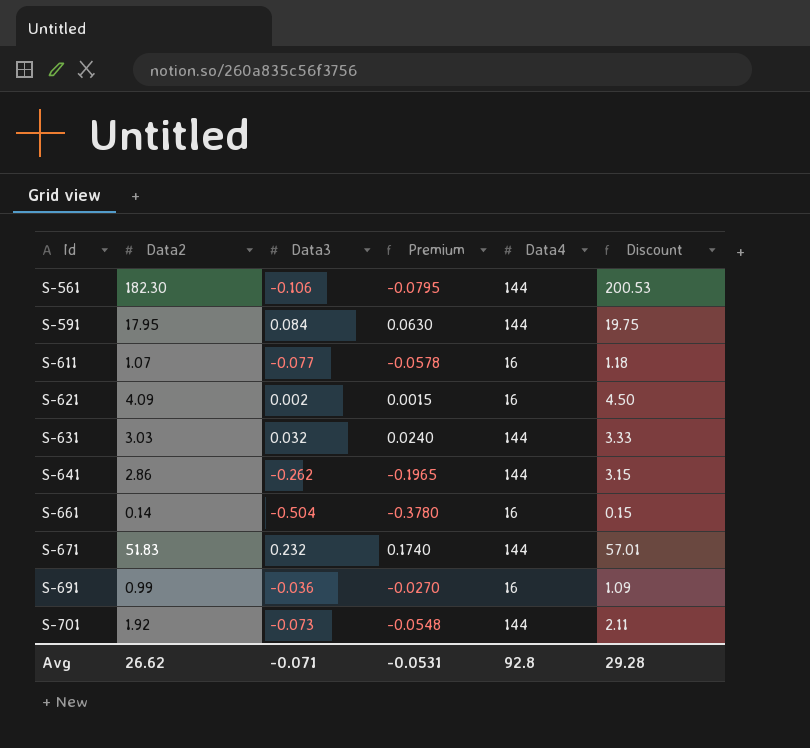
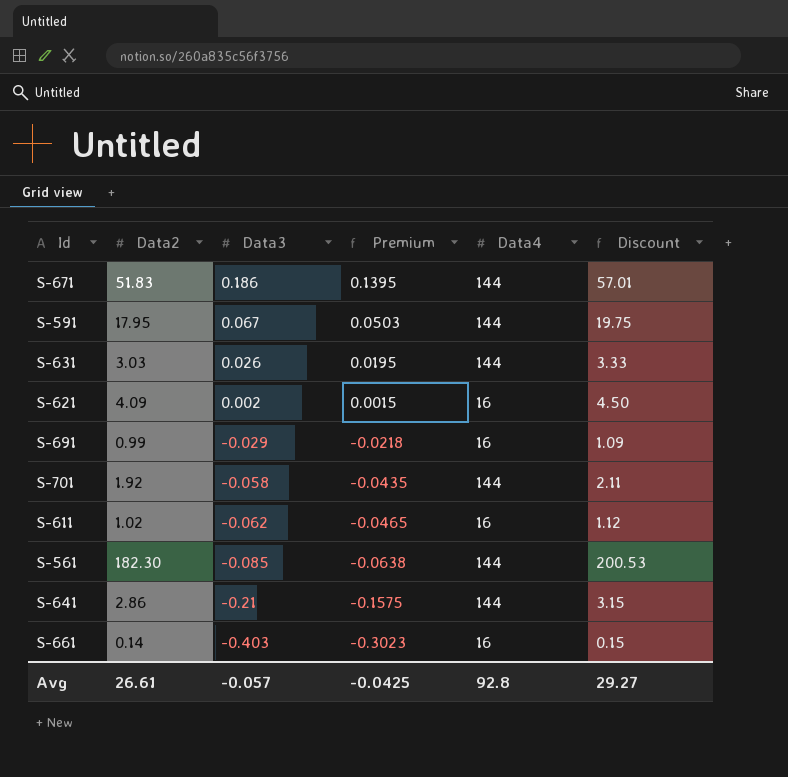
row order: Id ascending -> Data3 descending
S-671 | Data3: 0.232 -> 0.186
S-671 | Premium: 0.1740 -> 0.1395
S-591 | Data3: 0.084 -> 0.067
S-591 | Premium: 0.0630 -> 0.0503
S-631 | Data3: 0.032 -> 0.026
S-631 | Premium: 0.0240 -> 0.0195
S-691 | Data3: -0.036 -> -0.029
S-691 | Premium: -0.0270 -> -0.0218
S-701 | Data3: -0.073 -> -0.058
S-701 | Premium: -0.0548 -> -0.0435
S-611 | Data2: 1.07 -> 1.02
S-611 | Data3: -0.077 -> -0.062
S-611 | Premium: -0.0578 -> -0.0465
S-611 | Discount: 1.18 -> 1.12
S-561 | Data3: -0.106 -> -0.085
S-561 | Premium: -0.0795 -> -0.0638
S-641 | Data3: -0.262 -> -0.21
S-641 | Premium: -0.1965 -> -0.1575
S-661 | Data3: -0.504 -> -0.403
S-661 | Premium: -0.3780 -> -0.3023
Avg | Data2: 26.62 -> 26.61
Avg | Data3: -0.071 -> -0.057
Avg | Premium: -0.0531 -> -0.0425
Avg | Discount: 29.28 -> 29.27

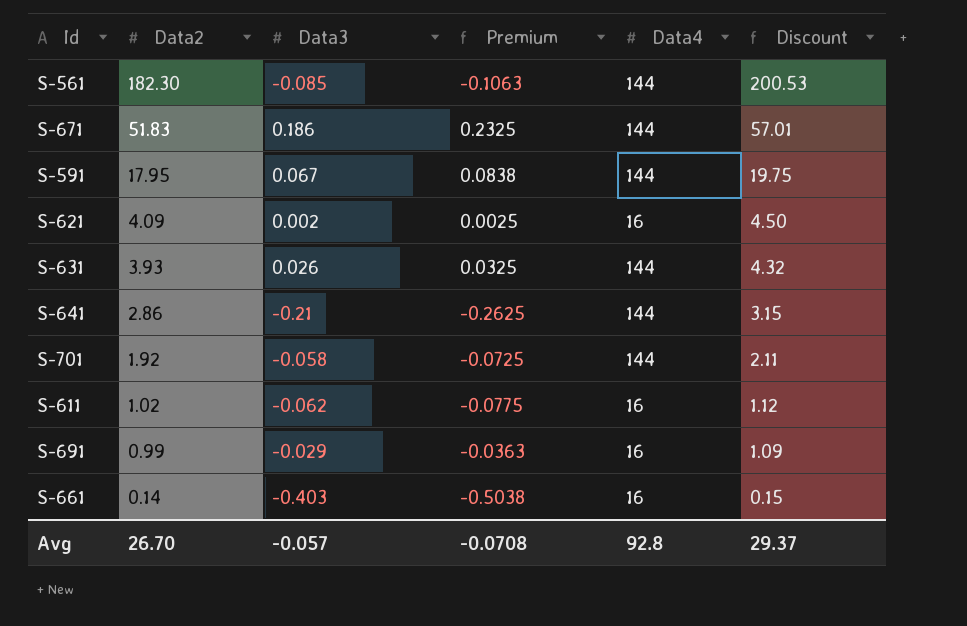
row order: Data3 descending -> Data2 descending
column Premium | formula: [Data3] * 0.75 -> [Data3] * 1.25
S-631 | Data2: 3.03 -> 3.93
S-631 | Discount: 3.33 -> 4.32
Avg | Data2: 26.61 -> 26.70
Avg | Premium: -0.0425 -> -0.0708
Avg | Discount: 29.27 -> 29.37

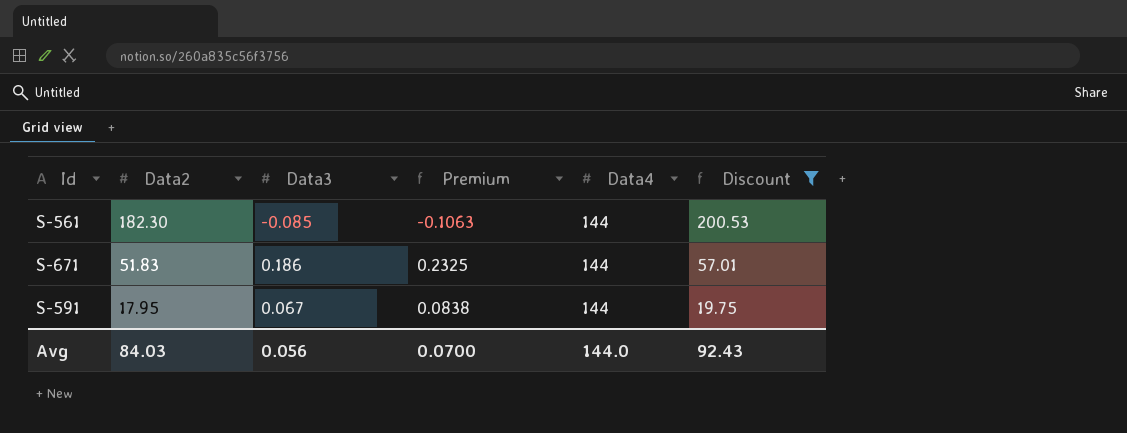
filter: none -> Discount >= 19.75
Avg | Data2: 26.70 -> 84.03
Avg | Data3: -0.057 -> 0.056
Avg | Premium: -0.0708 -> 0.0700
Avg | Data4: 92.8 -> 144.0
Avg | Discount: 29.37 -> 92.43

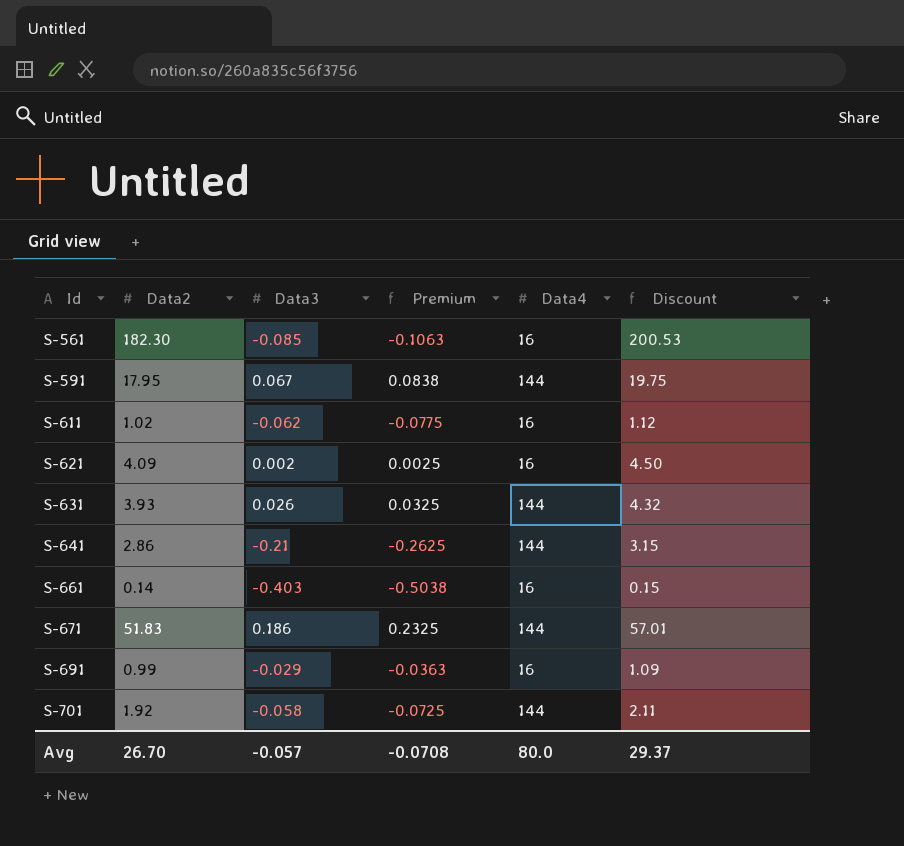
filter: Discount >= 19.75 -> none
row order: Data2 descending -> Id ascending
S-561 | Data4: 144 -> 16
Avg | Data2: 84.03 -> 26.70
Avg | Data3: 0.056 -> -0.057
Avg | Premium: 0.0700 -> -0.0708
Avg | Data4: 144.0 -> 80.0
Avg | Discount: 92.43 -> 29.37

